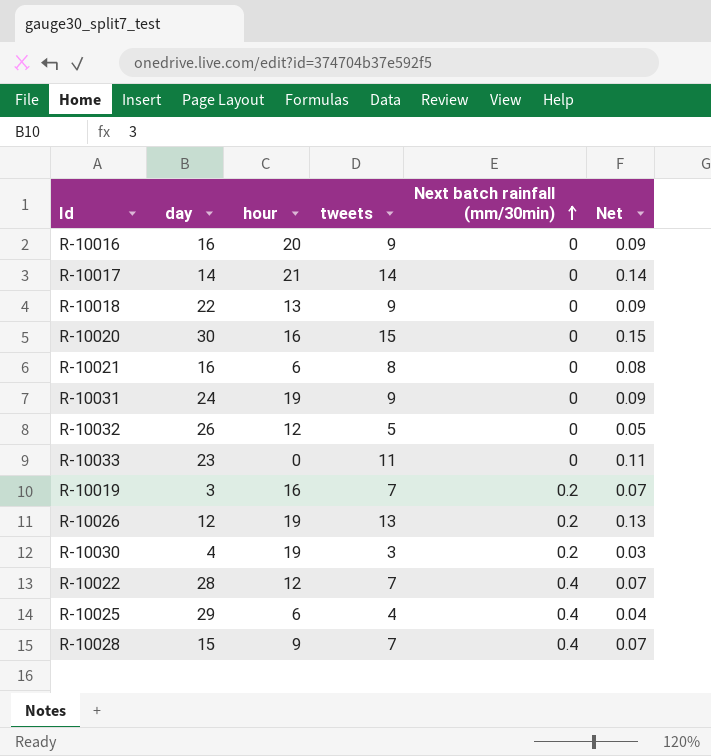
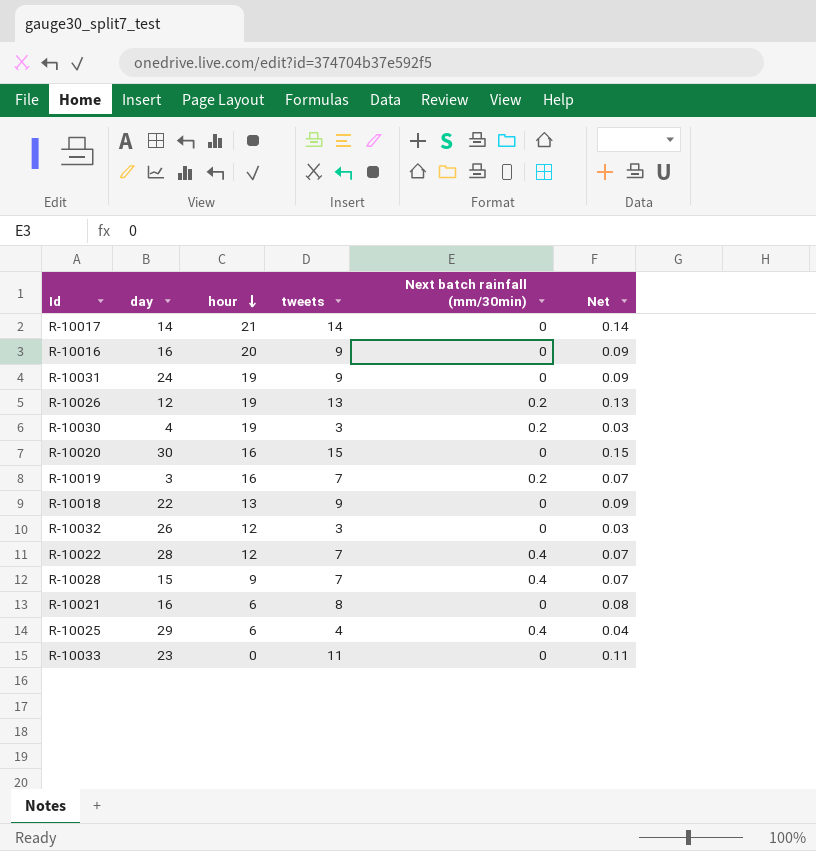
row order: Next batch rainfall (mm/30min) ascending -> hour descending
R-10032 | tweets: 5 -> 3
R-10032 | Net: 0.05 -> 0.03

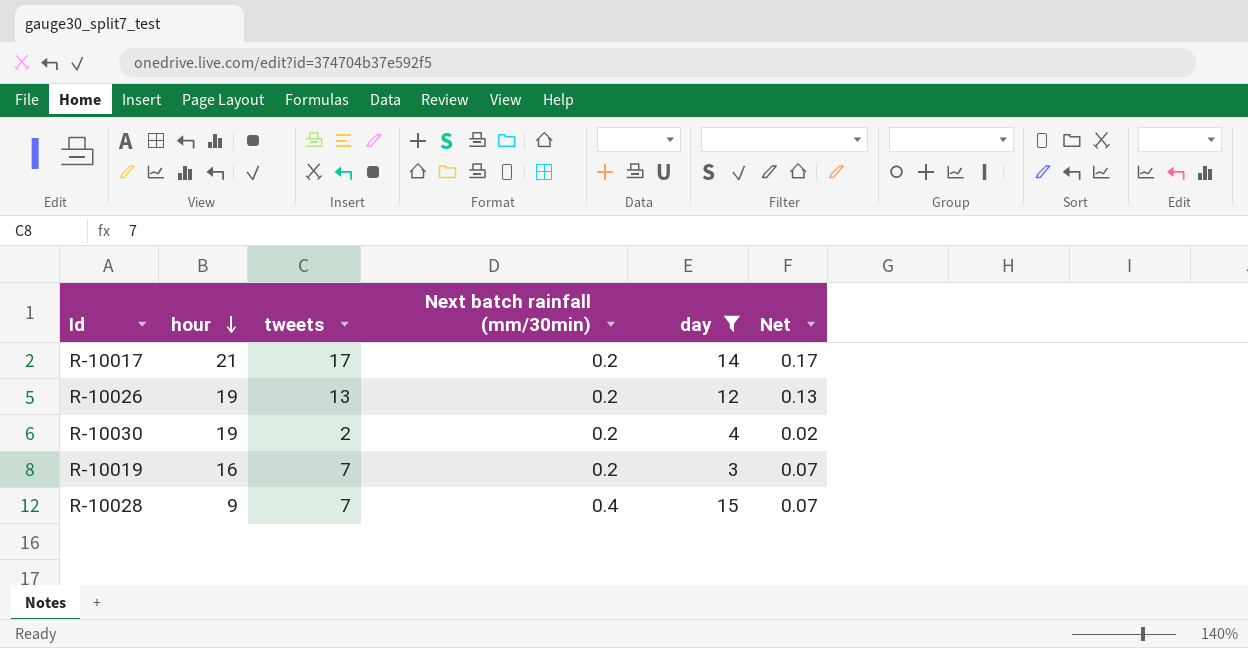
filter: none -> day <= 15
column day | position: 2 -> 5
R-10017 | tweets: 14 -> 17
R-10017 | Next batch rainfall (mm/30min): 0 -> 0.2
R-10017 | Net: 0.14 -> 0.17
R-10030 | tweets: 3 -> 2
R-10030 | Net: 0.03 -> 0.02

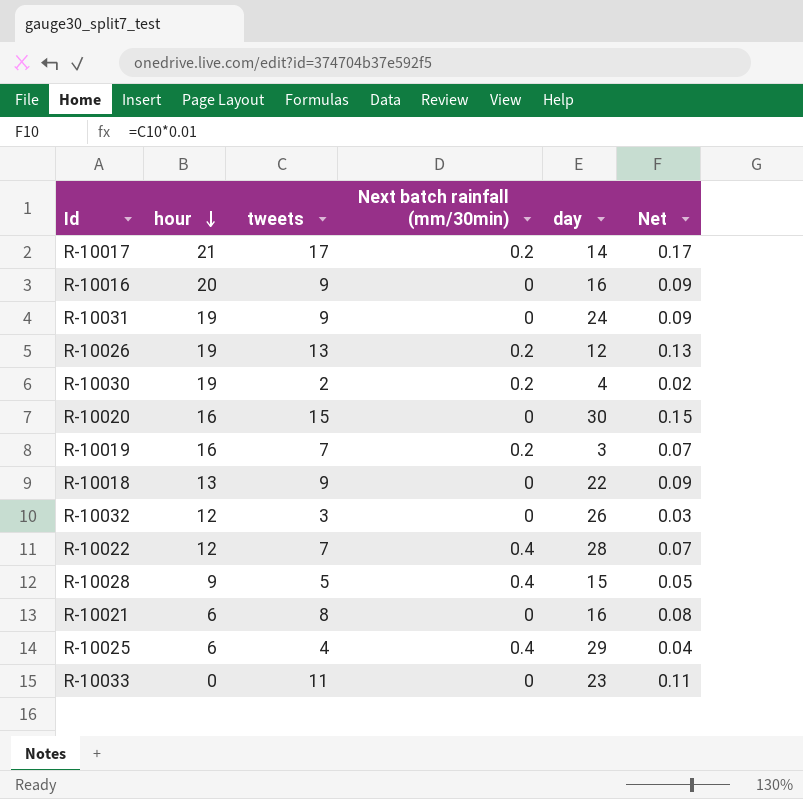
filter: day <= 15 -> none
R-10028 | tweets: 7 -> 5
R-10028 | Net: 0.07 -> 0.05

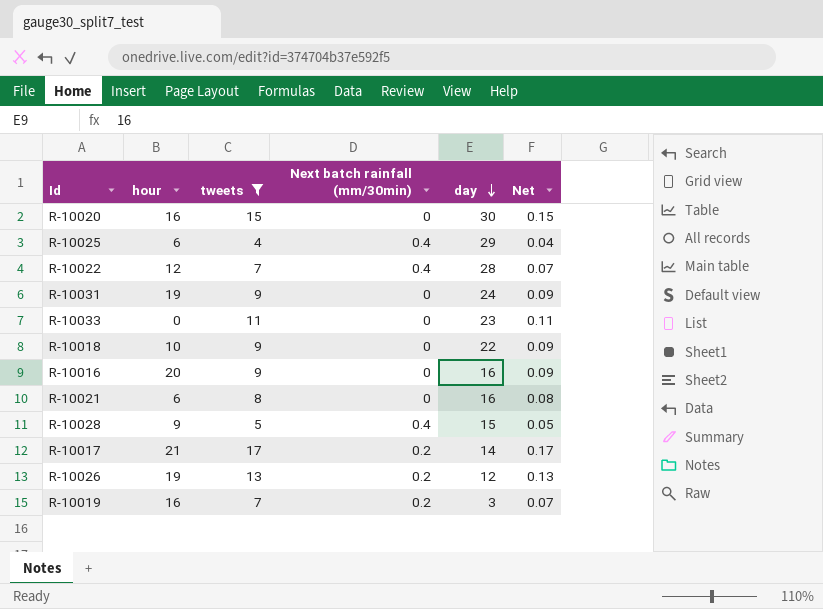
filter: none -> tweets >= 4
row order: hour descending -> day descending
R-10018 | hour: 13 -> 10

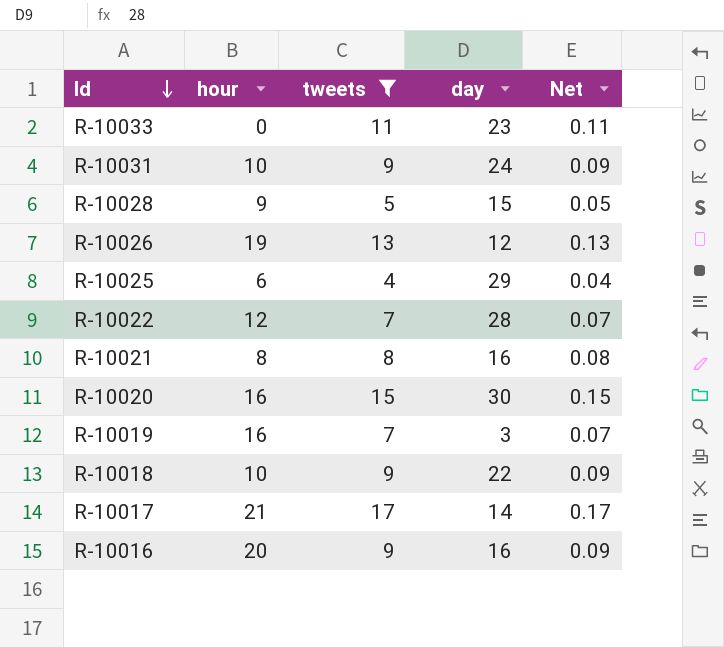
row order: day descending -> Id descending
column Next batch rainfall (mm/30min) | position: 4 -> none
R-10031 | hour: 19 -> 10
R-10021 | hour: 6 -> 8

